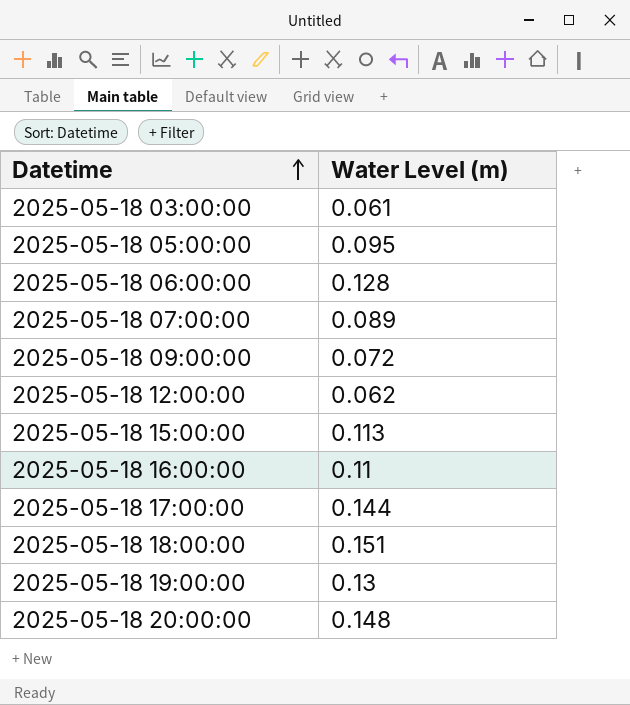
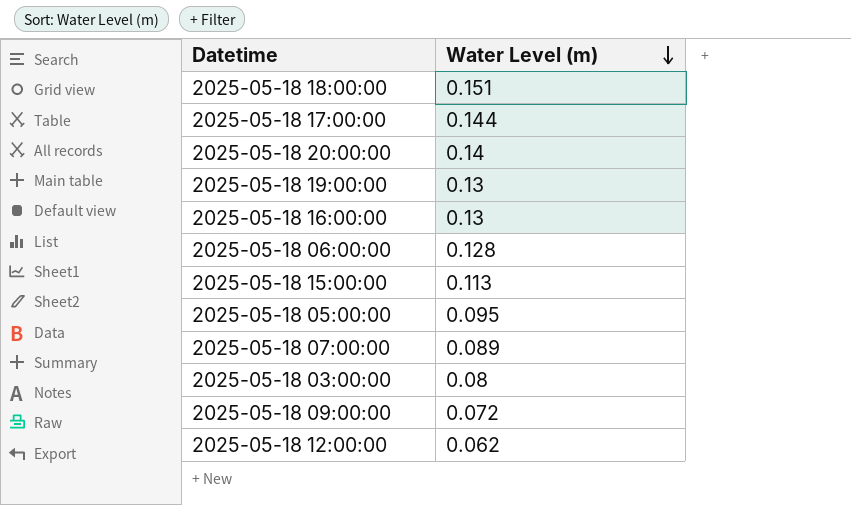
row order: Datetime ascending -> Water Level (m) descending
2025-05-18 20:00:00 | Water Level (m): 0.148 -> 0.14
2025-05-18 16:00:00 | Water Level (m): 0.11 -> 0.13
2025-05-18 03:00:00 | Water Level (m): 0.061 -> 0.08

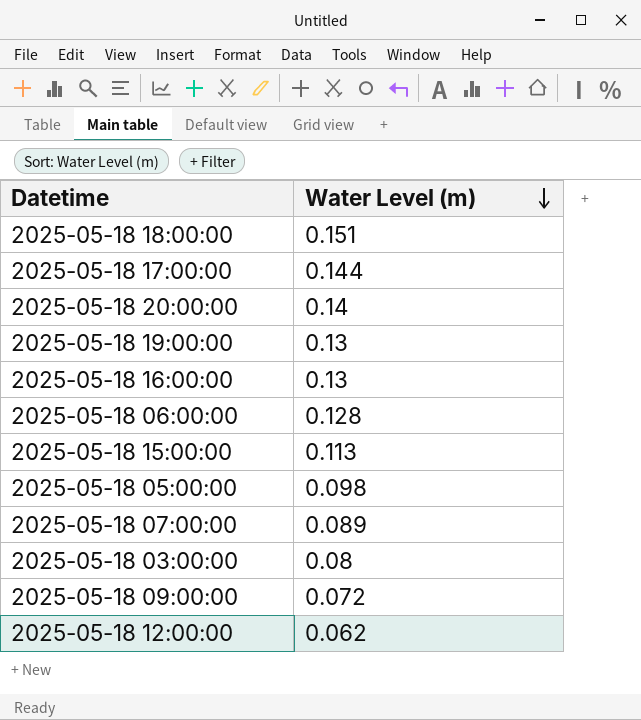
2025-05-18 05:00:00 | Water Level (m): 0.095 -> 0.098

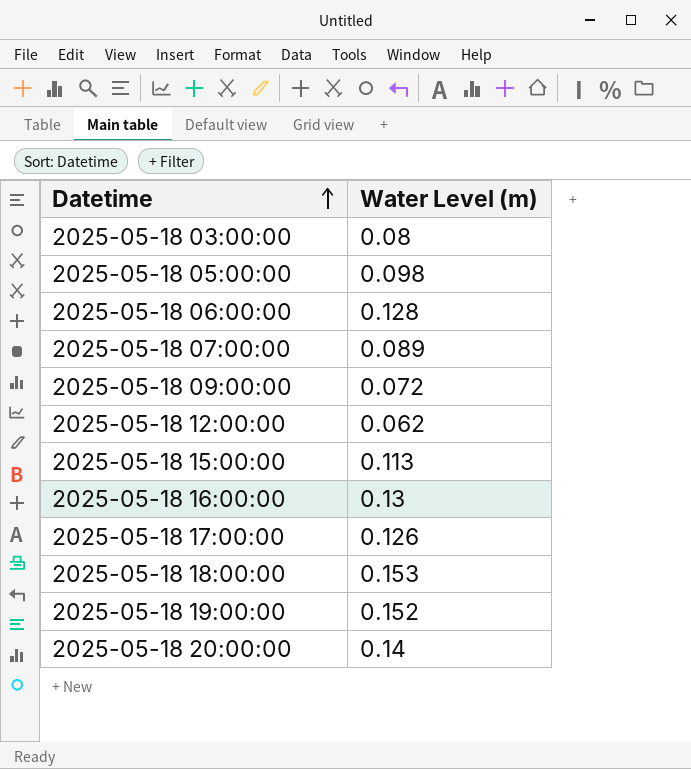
row order: Water Level (m) descending -> Datetime ascending
2025-05-18 17:00:00 | Water Level (m): 0.144 -> 0.126
2025-05-18 18:00:00 | Water Level (m): 0.151 -> 0.153
2025-05-18 19:00:00 | Water Level (m): 0.13 -> 0.152

